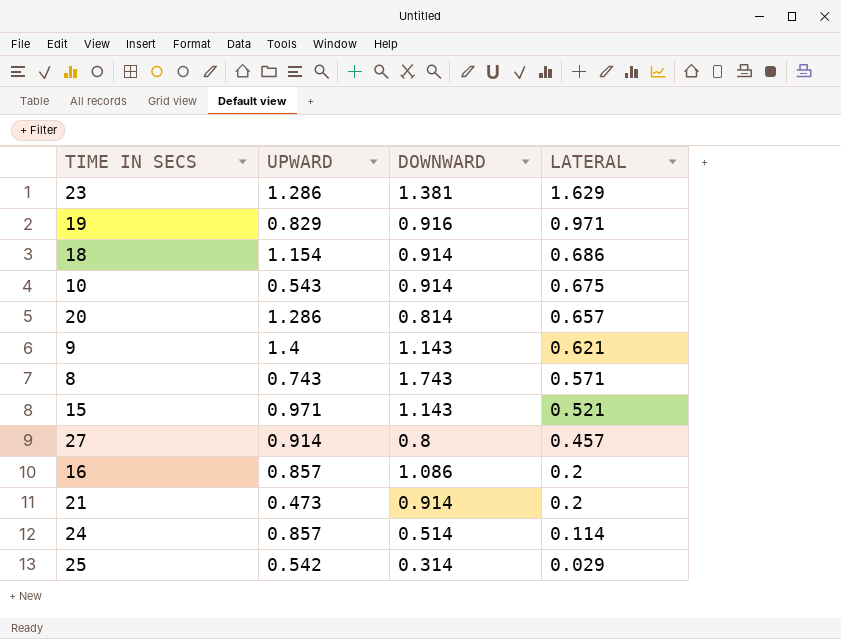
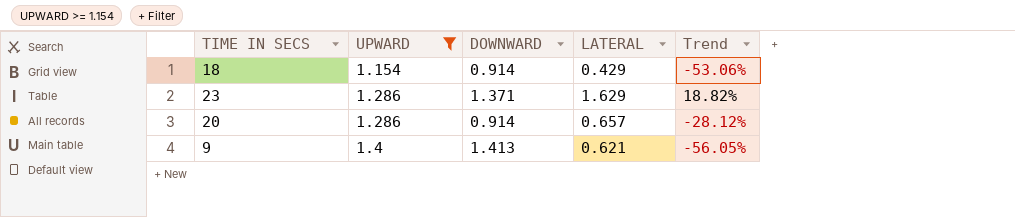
filter: none -> UPWARD >= 1.154
row order: LATERAL descending -> UPWARD ascending
column Trend | formula: none -> ([LATERAL] - [DOWNWARD]) / [DOWNWARD]
18 | LATERAL: 0.686 -> 0.429
23 | DOWNWARD: 1.381 -> 1.371
20 | DOWNWARD: 0.814 -> 0.914
9 | DOWNWARD: 1.143 -> 1.413

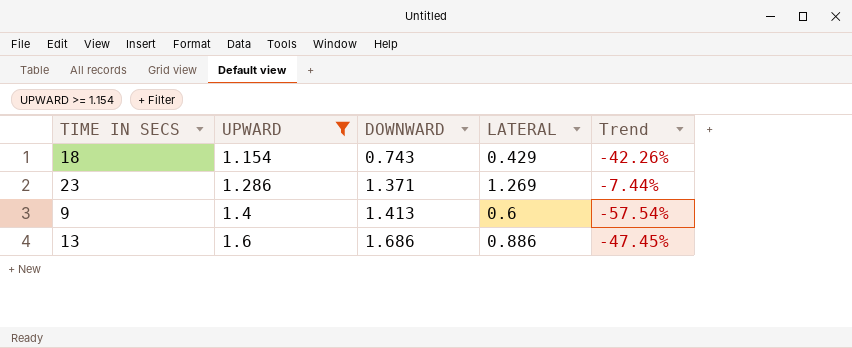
row 20: 1.286 | 0.914 | 0.657 | -28.12% -> none
18 | DOWNWARD: 0.914 -> 0.743
18 | Trend: -53.06% -> -42.26%
23 | LATERAL: 1.629 -> 1.269
23 | Trend: 18.82% -> -7.44%
9 | LATERAL: 0.621 -> 0.6
9 | Trend: -56.05% -> -57.54%
row 13: none -> 1.6 | 1.686 | 0.886 | -47.45%

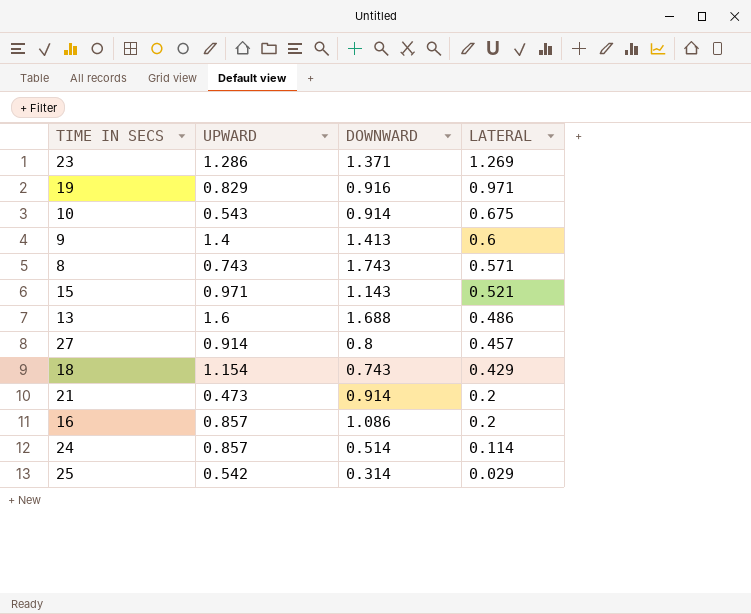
filter: UPWARD >= 1.154 -> none
row order: UPWARD ascending -> LATERAL descending
column Trend | formula: ([LATERAL] - [DOWNWARD]) / [DOWNWARD] -> none
13 | DOWNWARD: 1.686 -> 1.688
13 | LATERAL: 0.886 -> 0.486

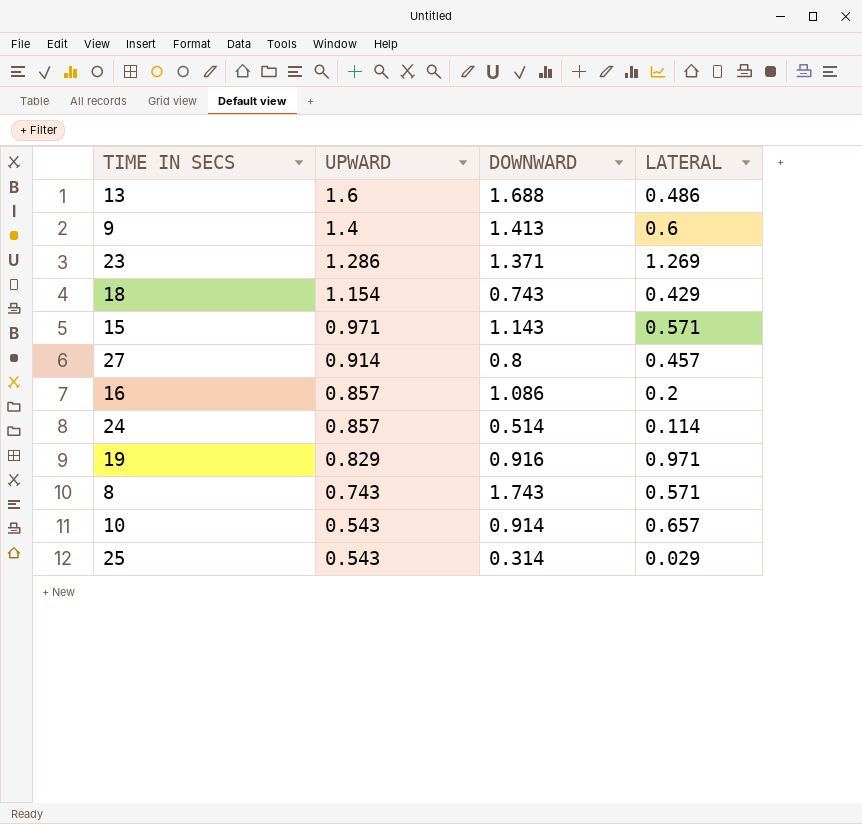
row order: LATERAL descending -> UPWARD descending
row 21: 0.473 | 0.914 | 0.2 -> none
15 | LATERAL: 0.521 -> 0.571
10 | LATERAL: 0.675 -> 0.657
25 | UPWARD: 0.542 -> 0.543

